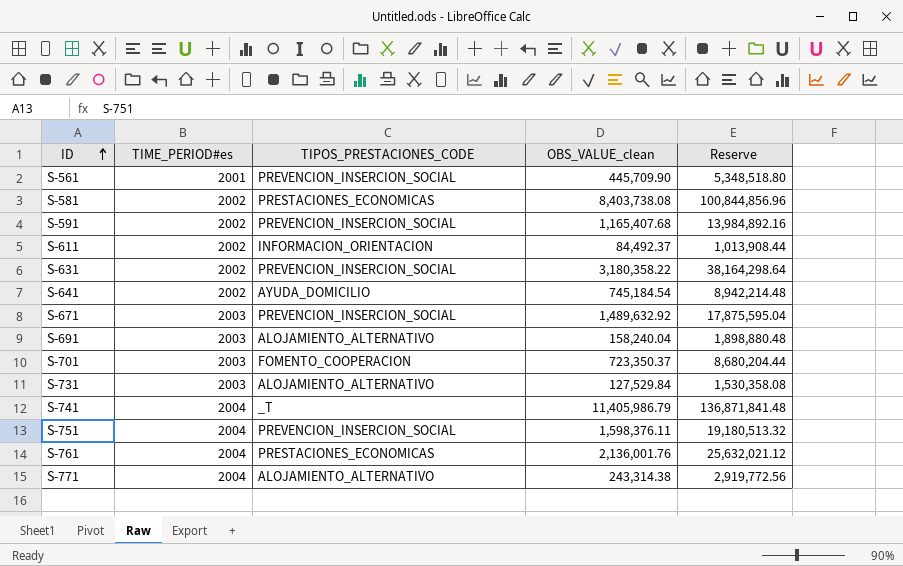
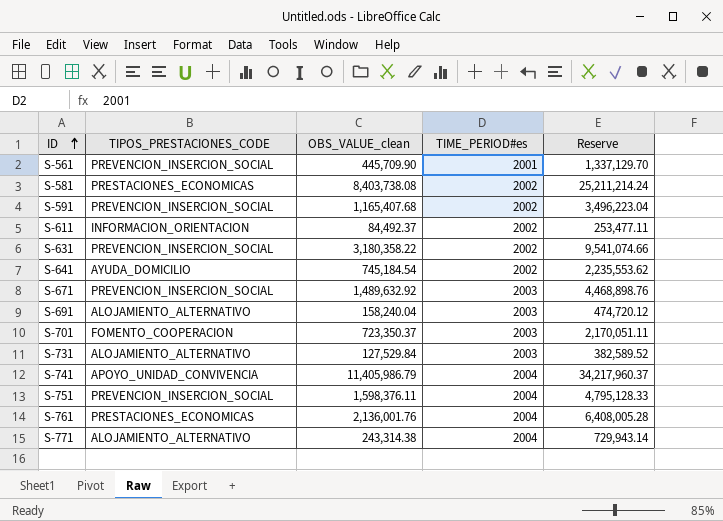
column TIME_PERIOD#es | position: 2 -> 4
column Reserve | formula: [OBS_VALUE_clean] * 12 -> [OBS_VALUE_clean] * 3
S-741 | TIPOS_PRESTACIONES_CODE: _T -> APOYO_UNIDAD_CONVIVENCIA

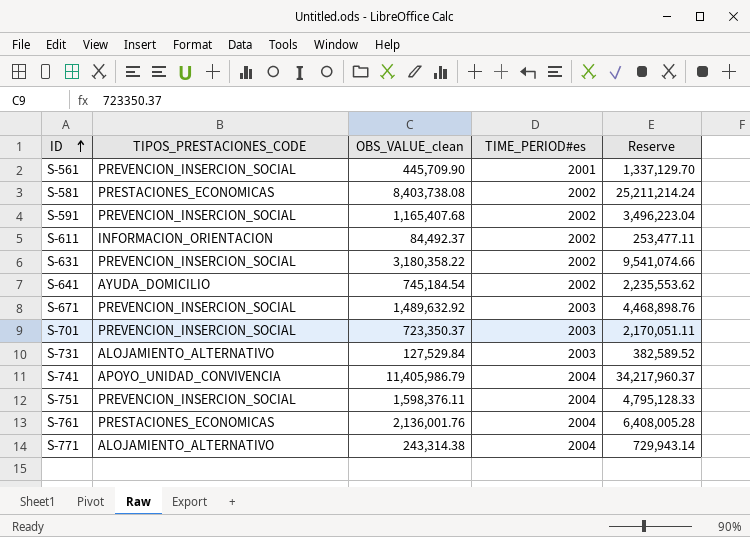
row S-691: ALOJAMIENTO_ALTERNATIVO | 158,240.04 | 2003 | 474,720.12 -> none
S-701 | TIPOS_PRESTACIONES_CODE: FOMENTO_COOPERACION -> PREVENCION_INSERCION_SOCIAL

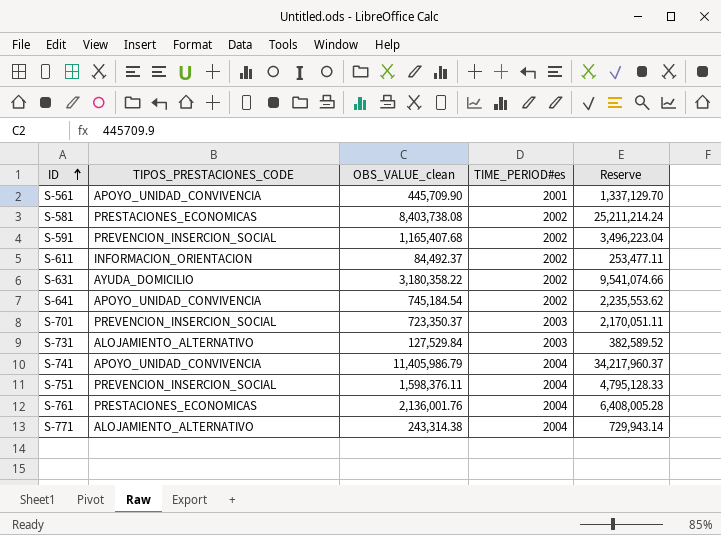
row S-671: PREVENCION_INSERCION_SOCIAL | 1,489,632.92 | 2003 | 4,468,898.76 -> none
S-561 | TIPOS_PRESTACIONES_CODE: PREVENCION_INSERCION_SOCIAL -> APOYO_UNIDAD_CONVIVENCIA
S-631 | TIPOS_PRESTACIONES_CODE: PREVENCION_INSERCION_SOCIAL -> AYUDA_DOMICILIO
S-641 | TIPOS_PRESTACIONES_CODE: AYUDA_DOMICILIO -> APOYO_UNIDAD_CONVIVENCIA

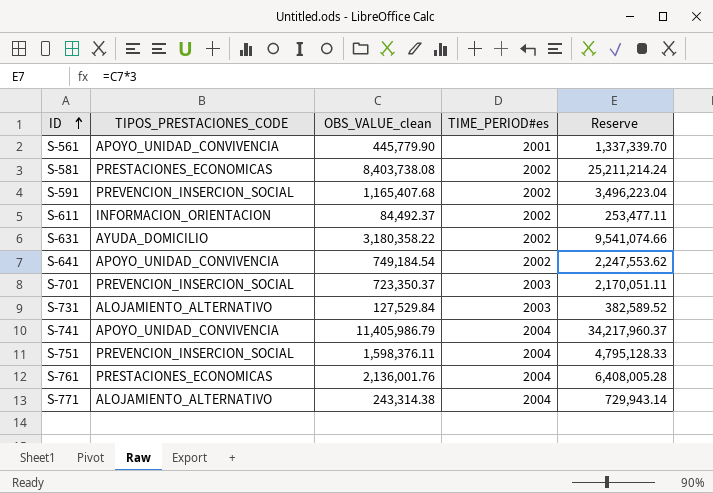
S-561 | OBS_VALUE_clean: 445,709.90 -> 445,779.90
S-561 | Reserve: 1,337,129.70 -> 1,337,339.70
S-641 | OBS_VALUE_clean: 745,184.54 -> 749,184.54
S-641 | Reserve: 2,235,553.62 -> 2,247,553.62

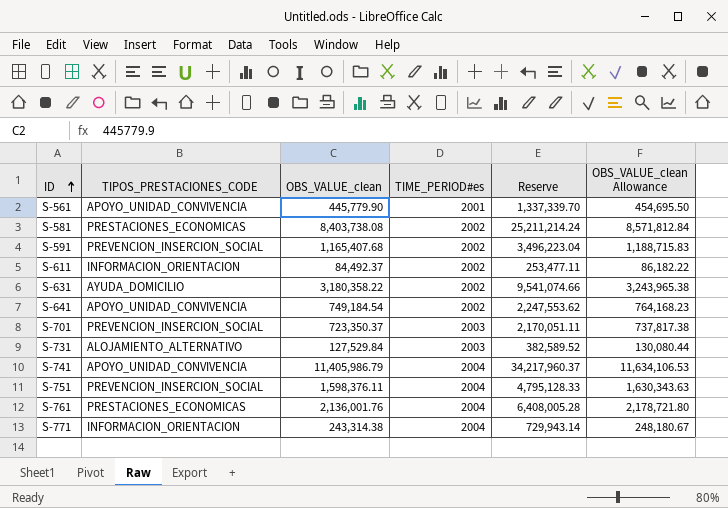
column OBS_VALUE_clean Allowance | formula: none -> [OBS_VALUE_clean] * 1.02
S-771 | TIPOS_PRESTACIONES_CODE: ALOJAMIENTO_ALTERNATIVO -> INFORMACION_ORIENTACION

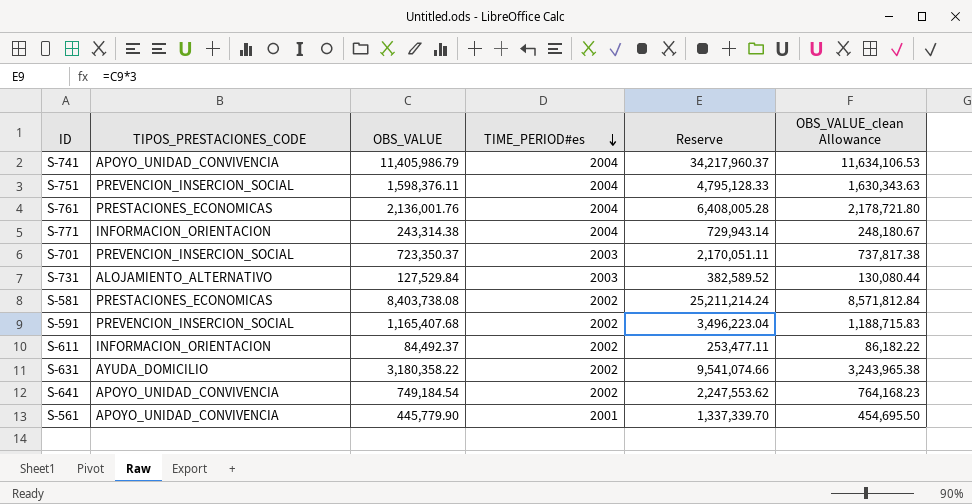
row order: ID ascending -> TIME_PERIOD#es descending
column name: OBS_VALUE_clean -> OBS_VALUE

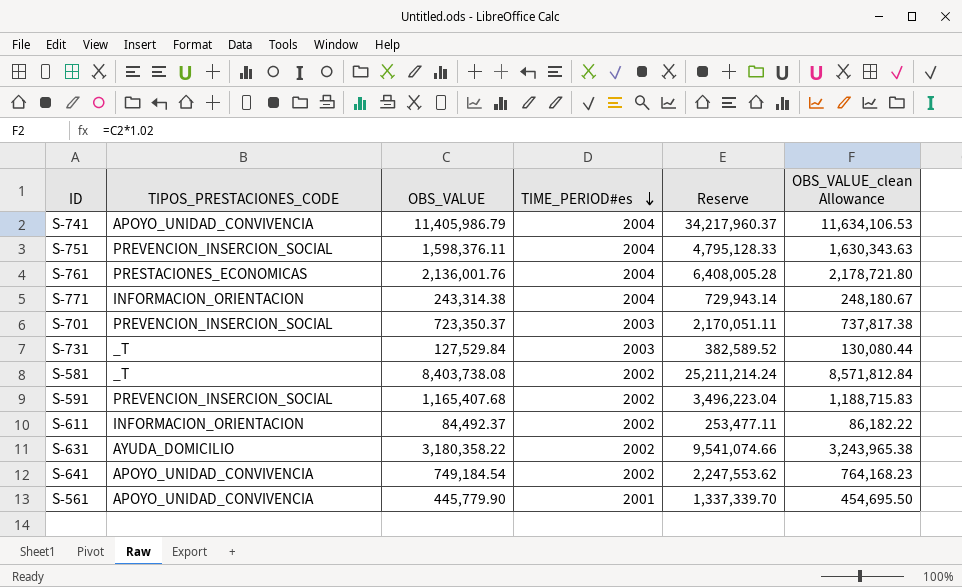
S-731 | TIPOS_PRESTACIONES_CODE: ALOJAMIENTO_ALTERNATIVO -> _T
S-581 | TIPOS_PRESTACIONES_CODE: PRESTACIONES_ECONOMICAS -> _T

